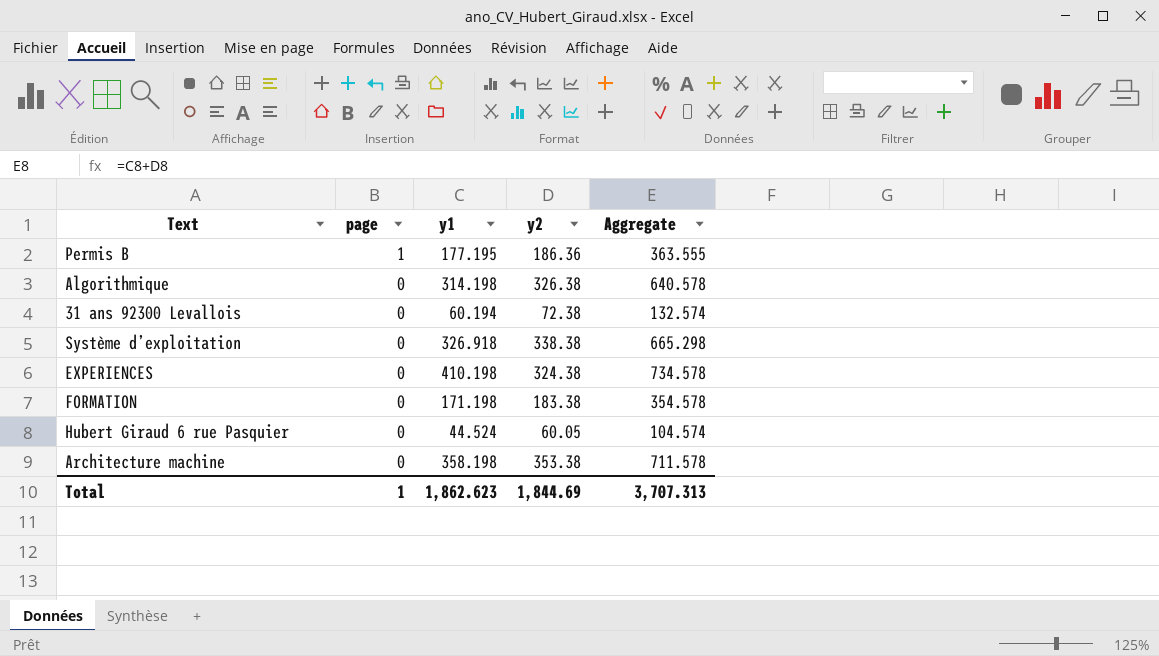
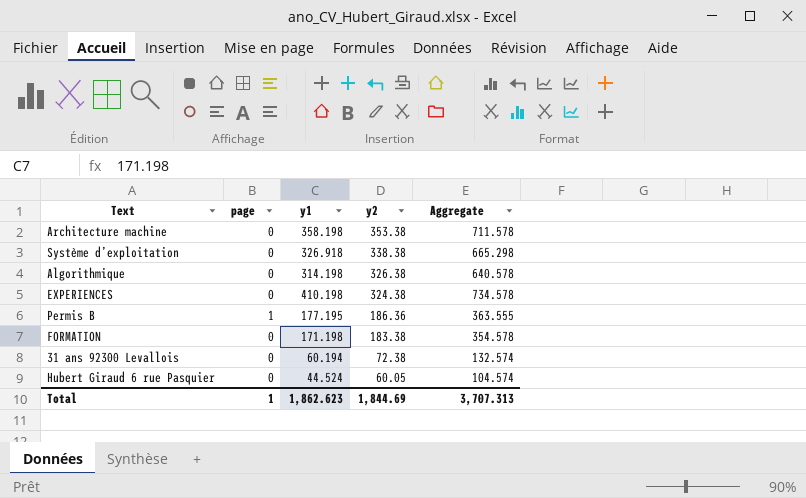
row order: page descending -> y2 descending

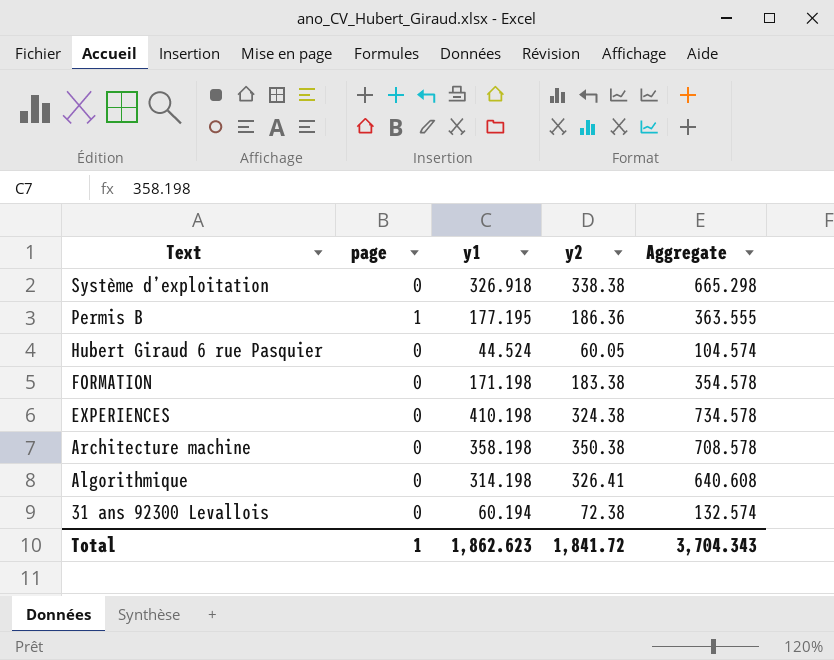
row order: y2 descending -> Text descending
Architecture machine | y2: 353.38 -> 350.38
Architecture machine | Aggregate: 711.578 -> 708.578
Algorithmique | y2: 326.38 -> 326.41
Algorithmique | Aggregate: 640.578 -> 640.608
Total | y2: 1,844.69 -> 1,841.72
Total | Aggregate: 3,707.313 -> 3,704.343

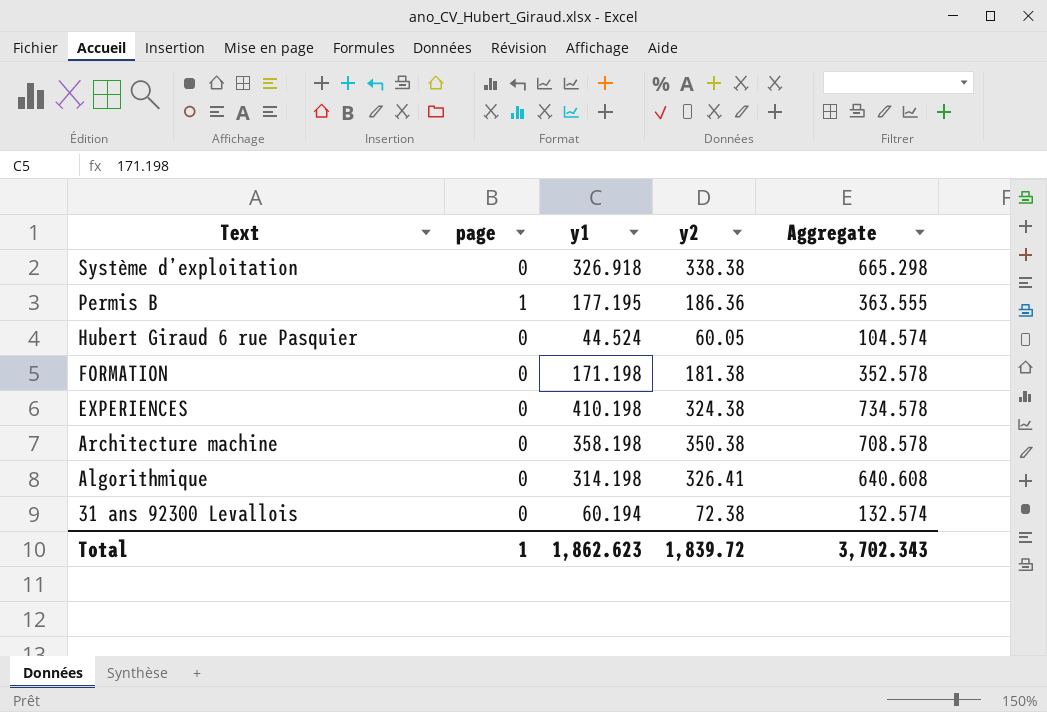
FORMATION | y2: 183.38 -> 181.38
FORMATION | Aggregate: 354.578 -> 352.578
Total | y2: 1,841.72 -> 1,839.72
Total | Aggregate: 3,704.343 -> 3,702.343

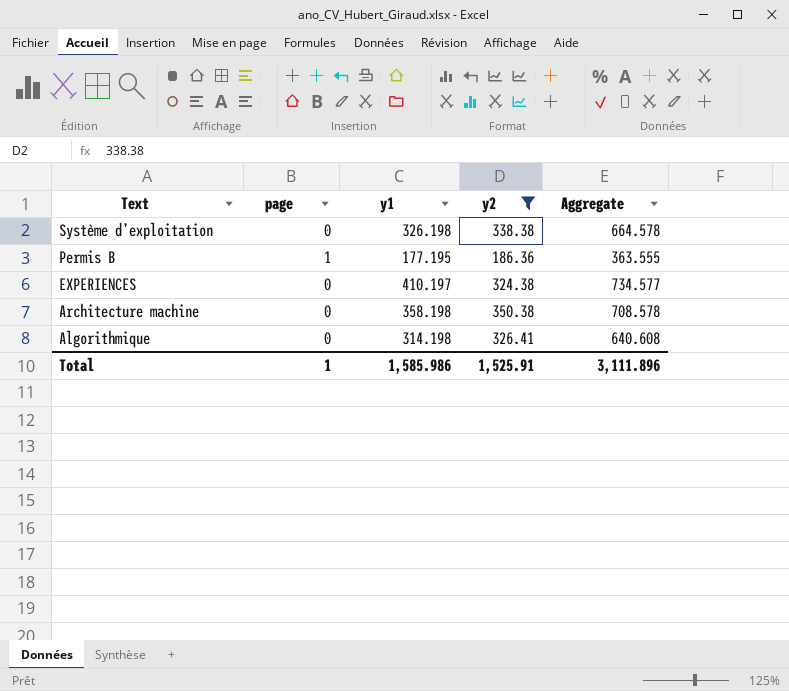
filter: none -> y2 >= 186.36
Système d’exploitation | y1: 326.918 -> 326.198
Système d’exploitation | Aggregate: 665.298 -> 664.578
EXPERIENCES | y1: 410.198 -> 410.197
EXPERIENCES | Aggregate: 734.578 -> 734.577
Total | y1: 1,862.623 -> 1,585.986
Total | y2: 1,839.72 -> 1,525.91
Total | Aggregate: 3,702.343 -> 3,111.896

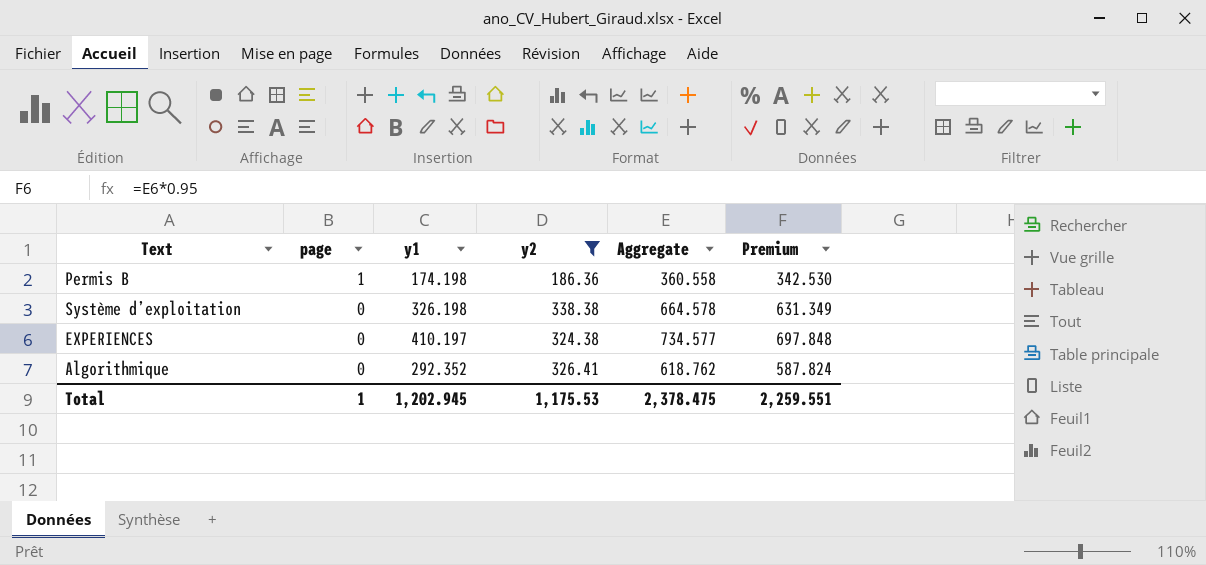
row order: Text descending -> page descending
column Premium | formula: none -> [Aggregate] * 0.95
row Architecture machine: 0 | 358.198 | 350.38 | 708.578 -> none
Permis B | y1: 177.195 -> 174.198
Permis B | Aggregate: 363.555 -> 360.558
Algorithmique | y1: 314.198 -> 292.352
Algorithmique | Aggregate: 640.608 -> 618.762
Total | y1: 1,585.986 -> 1,202.945
Total | y2: 1,525.91 -> 1,175.53
Total | Aggregate: 3,111.896 -> 2,378.475

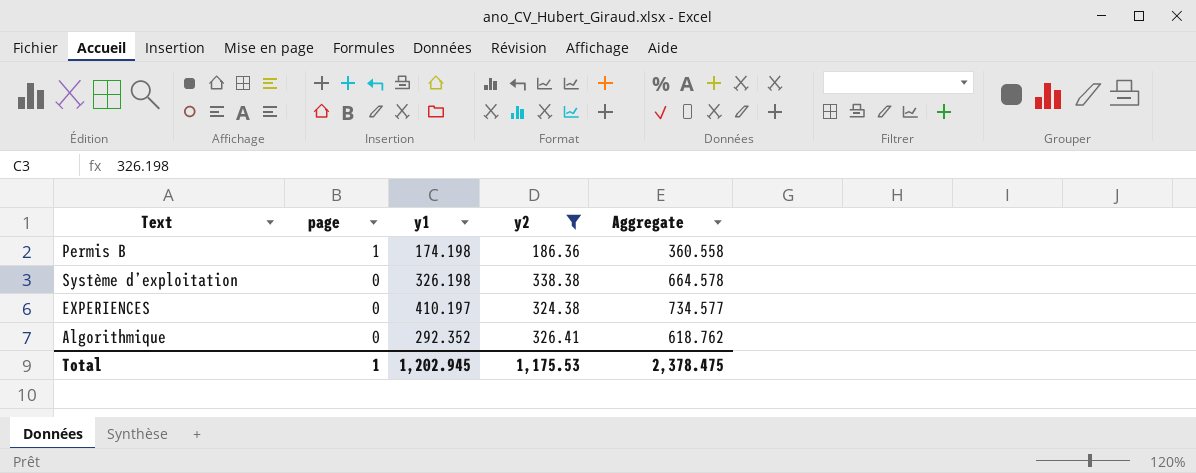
column Premium | formula: [Aggregate] * 0.95 -> none

